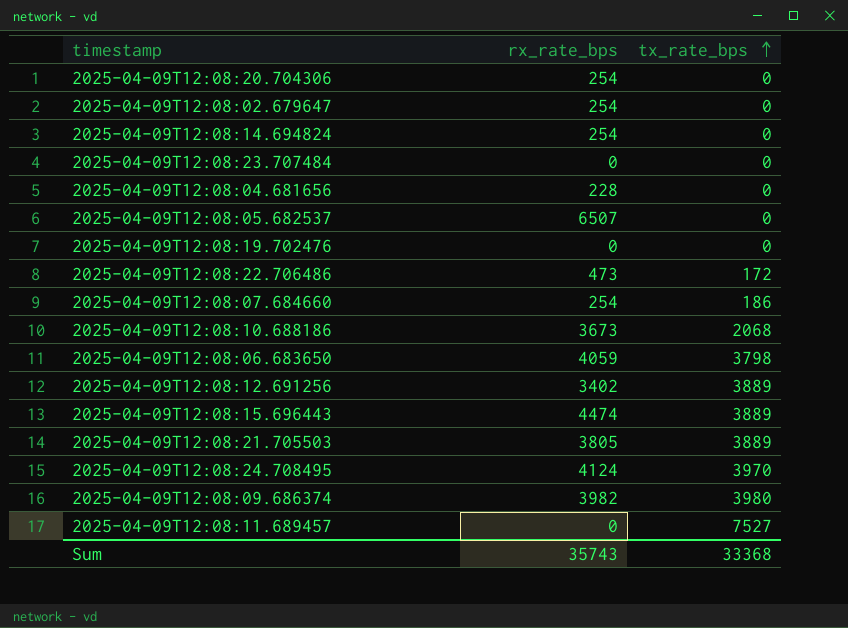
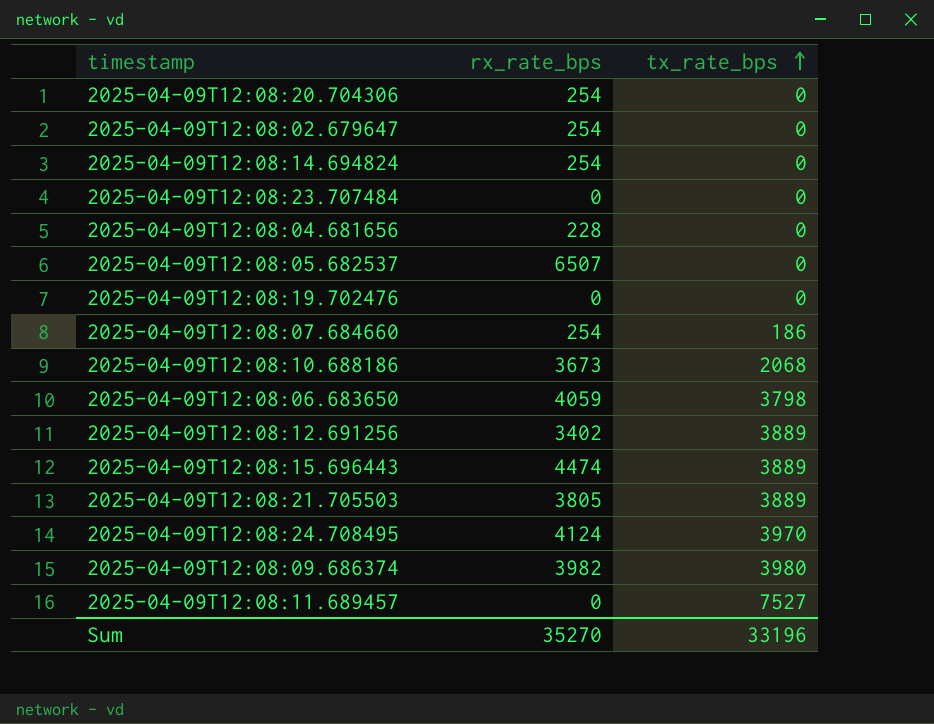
row 2025-04-09T12:08:22.706486: 473 | 172 -> none
Sum | rx_rate_bps: 35743 -> 35270
Sum | tx_rate_bps: 33368 -> 33196

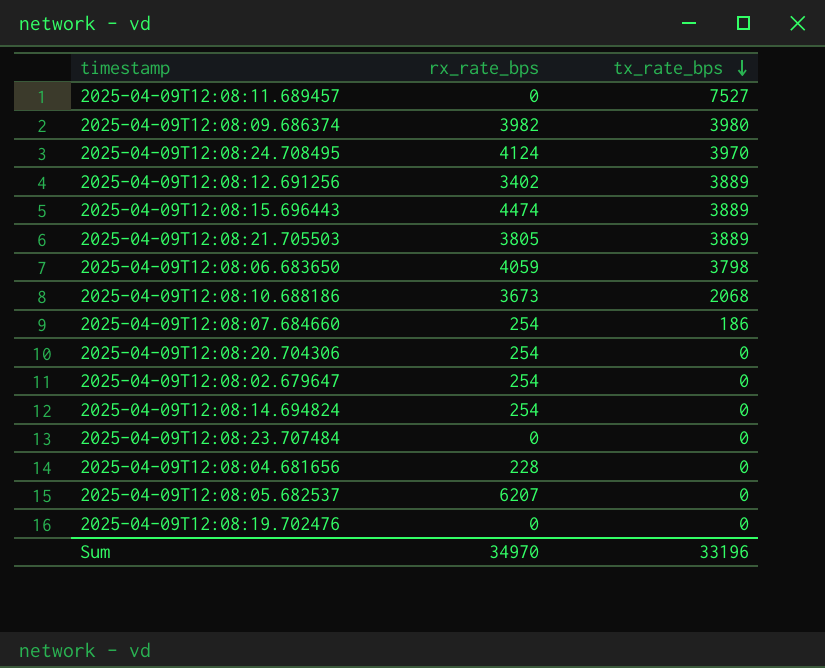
row order: tx_rate_bps ascending -> tx_rate_bps descending
2025-04-09T12:08:05.682537 | rx_rate_bps: 6507 -> 6207
Sum | rx_rate_bps: 35270 -> 34970

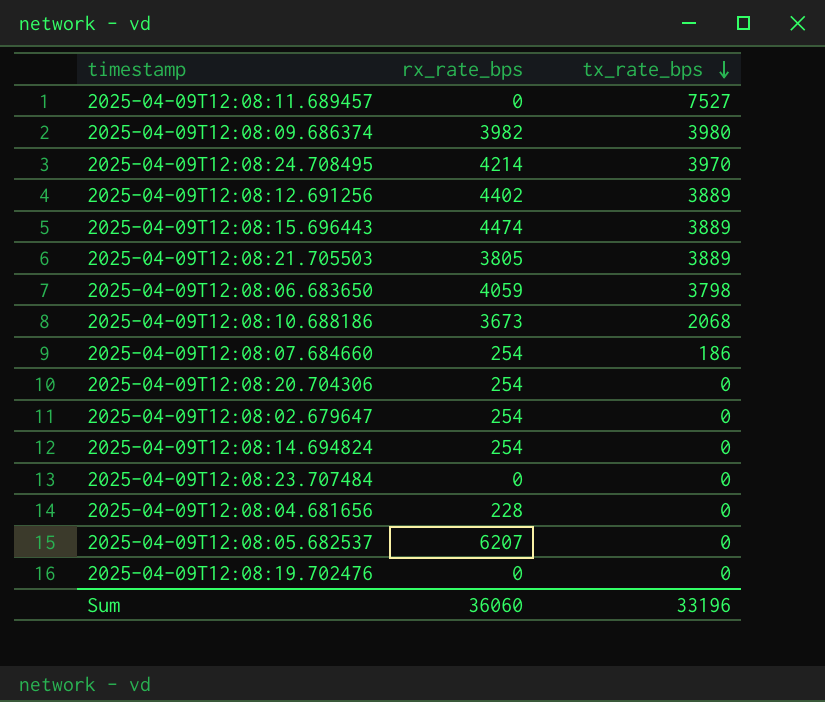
2025-04-09T12:08:24.708495 | rx_rate_bps: 4124 -> 4214
2025-04-09T12:08:12.691256 | rx_rate_bps: 3402 -> 4402
Sum | rx_rate_bps: 34970 -> 36060

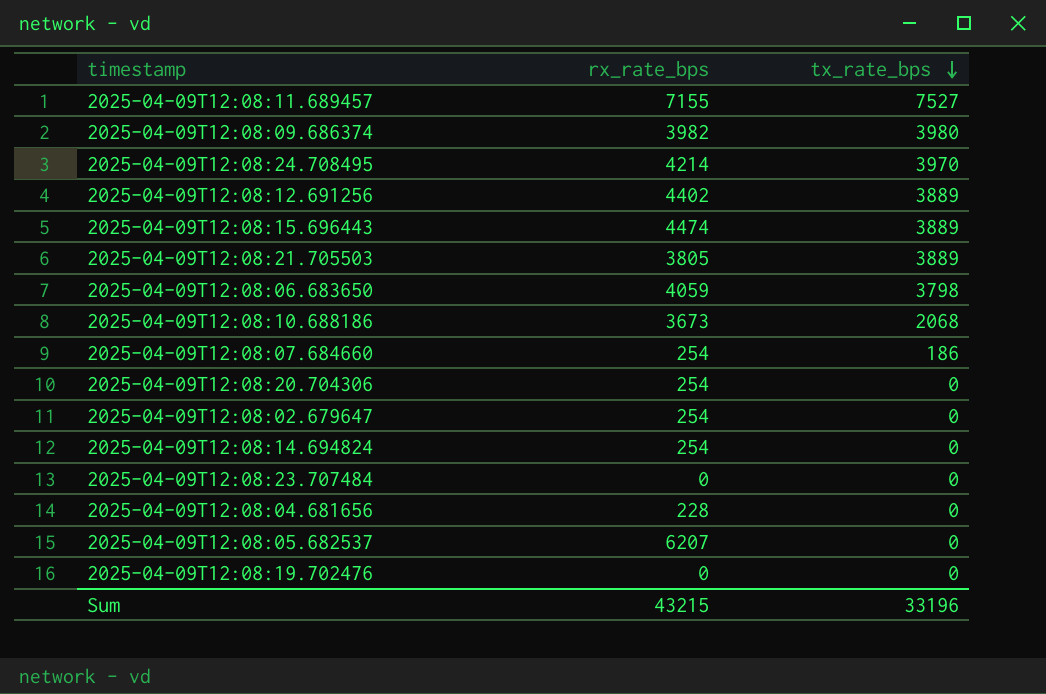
2025-04-09T12:08:11.689457 | rx_rate_bps: 0 -> 7155
Sum | rx_rate_bps: 36060 -> 43215

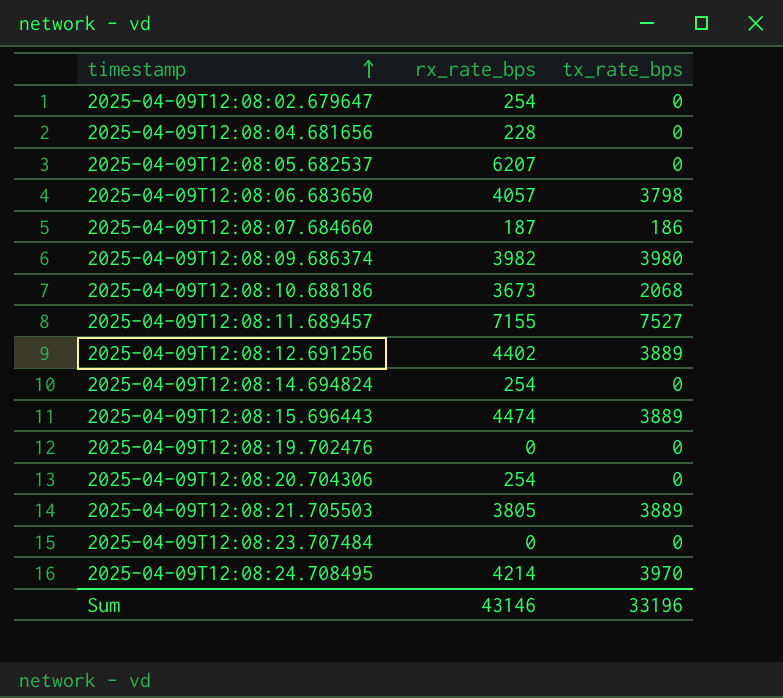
row order: tx_rate_bps descending -> timestamp ascending
2025-04-09T12:08:06.683650 | rx_rate_bps: 4059 -> 4057
2025-04-09T12:08:07.684660 | rx_rate_bps: 254 -> 187
Sum | rx_rate_bps: 43215 -> 43146

